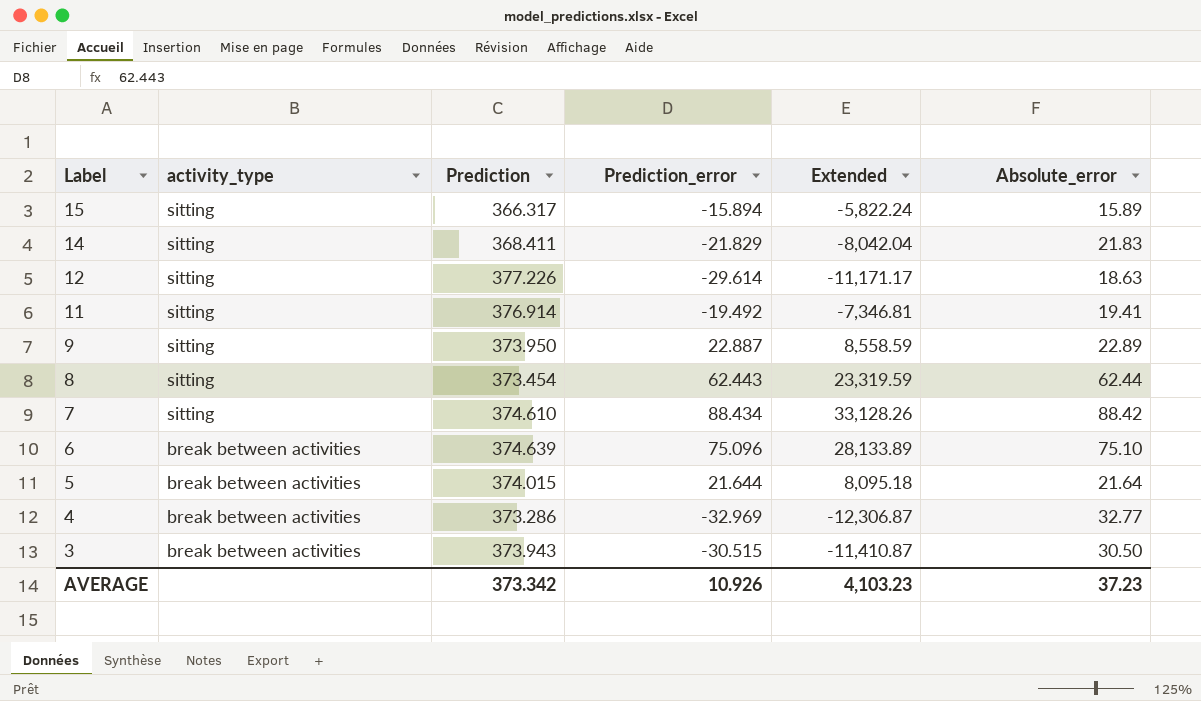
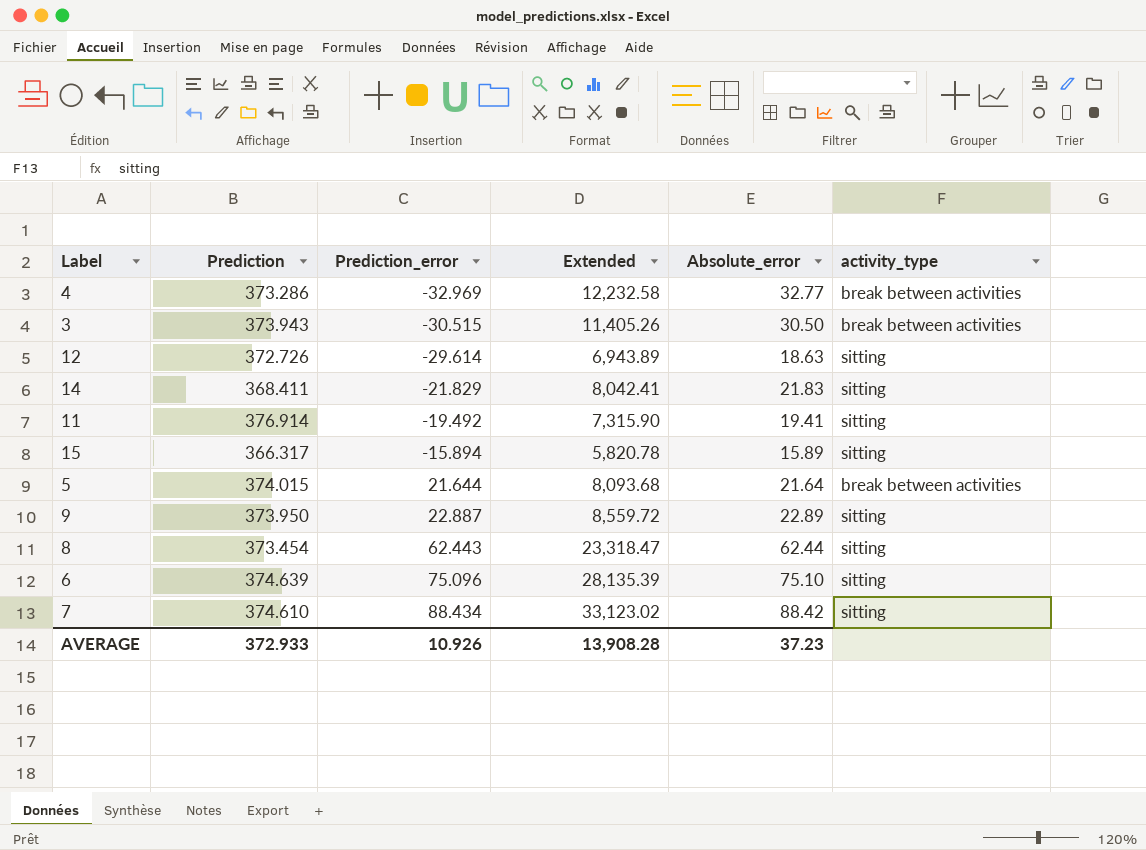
row order: Label descending -> Prediction_error ascending
column Extended | formula: [Prediction] * [Prediction_error] -> [Prediction] * [Absolute_error]
column activity_type | position: 2 -> 6
12 | Prediction: 377.226 -> 372.726
6 | activity_type: break between activities -> sitting
AVERAGE | Prediction: 373.342 -> 372.933
AVERAGE | Extended: 4,103.23 -> 13,908.28

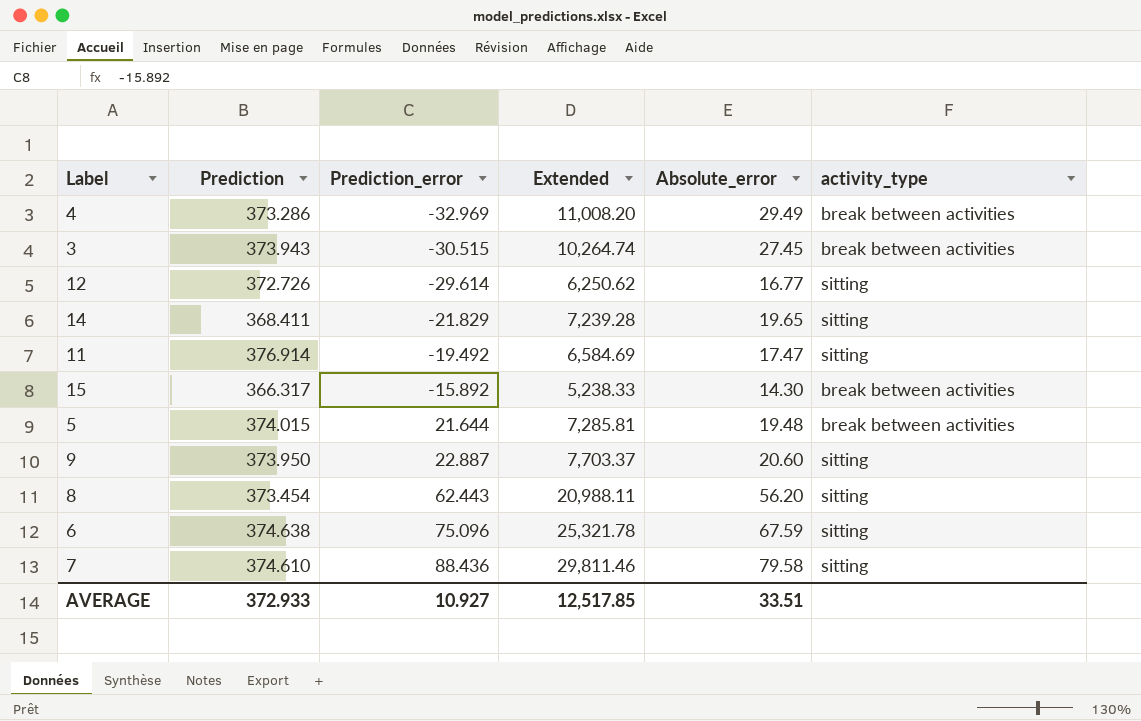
4 | Extended: 12,232.58 -> 11,008.20
4 | Absolute_error: 32.77 -> 29.49
3 | Extended: 11,405.26 -> 10,264.74
3 | Absolute_error: 30.50 -> 27.45
12 | Extended: 6,943.89 -> 6,250.62
12 | Absolute_error: 18.63 -> 16.77
14 | Extended: 8,042.41 -> 7,239.28
14 | Absolute_error: 21.83 -> 19.65
11 | Extended: 7,315.90 -> 6,584.69
11 | Absolute_error: 19.41 -> 17.47
15 | Prediction_error: -15.894 -> -15.892
15 | Extended: 5,820.78 -> 5,238.33
15 | Absolute_error: 15.89 -> 14.30
15 | activity_type: sitting -> break between activities
5 | Extended: 8,093.68 -> 7,285.81
5 | Absolute_error: 21.64 -> 19.48
9 | Extended: 8,559.72 -> 7,703.37
9 | Absolute_error: 22.89 -> 20.60
8 | Extended: 23,318.47 -> 20,988.11
8 | Absolute_error: 62.44 -> 56.20
6 | Prediction: 374.639 -> 374.638
6 | Extended: 28,135.39 -> 25,321.78
6 | Absolute_error: 75.10 -> 67.59
7 | Prediction_error: 88.434 -> 88.436
7 | Extended: 33,123.02 -> 29,811.46
7 | Absolute_error: 88.42 -> 79.58
AVERAGE | Prediction_error: 10.926 -> 10.927
AVERAGE | Extended: 13,908.28 -> 12,517.85
AVERAGE | Absolute_error: 37.23 -> 33.51

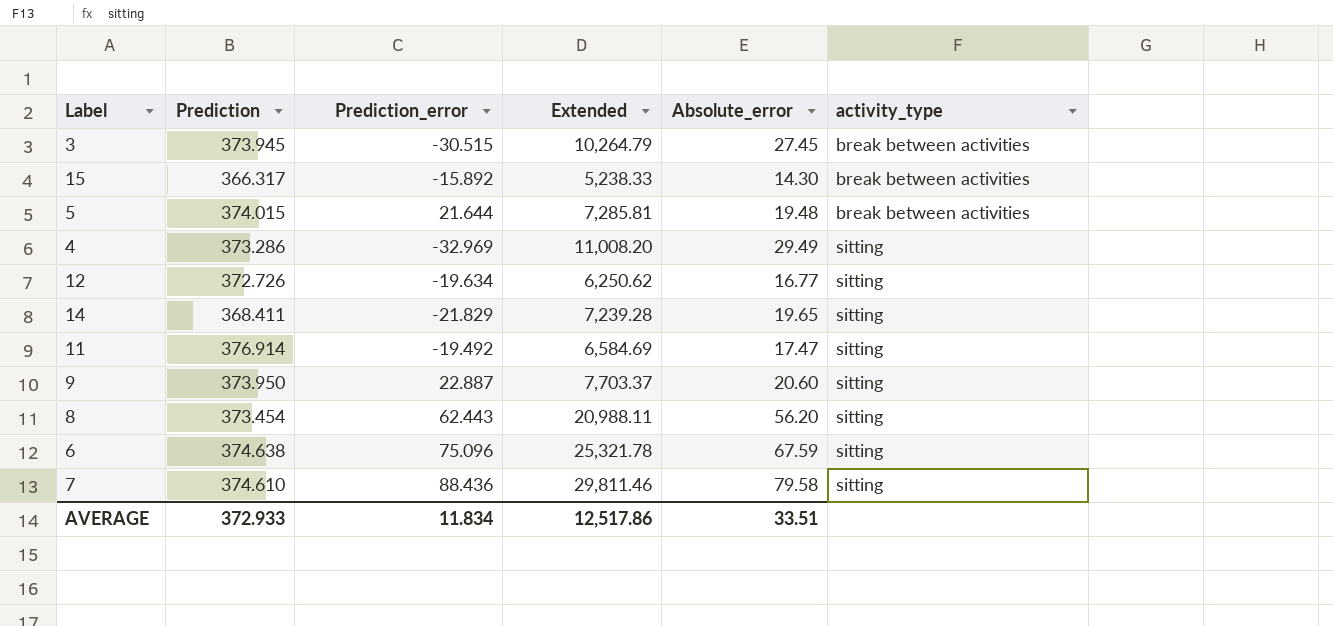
row order: Prediction_error ascending -> activity_type ascending
3 | Prediction: 373.943 -> 373.945
3 | Extended: 10,264.74 -> 10,264.79
4 | activity_type: break between activities -> sitting
12 | Prediction_error: -29.614 -> -19.634
AVERAGE | Prediction_error: 10.927 -> 11.834
AVERAGE | Extended: 12,517.85 -> 12,517.86

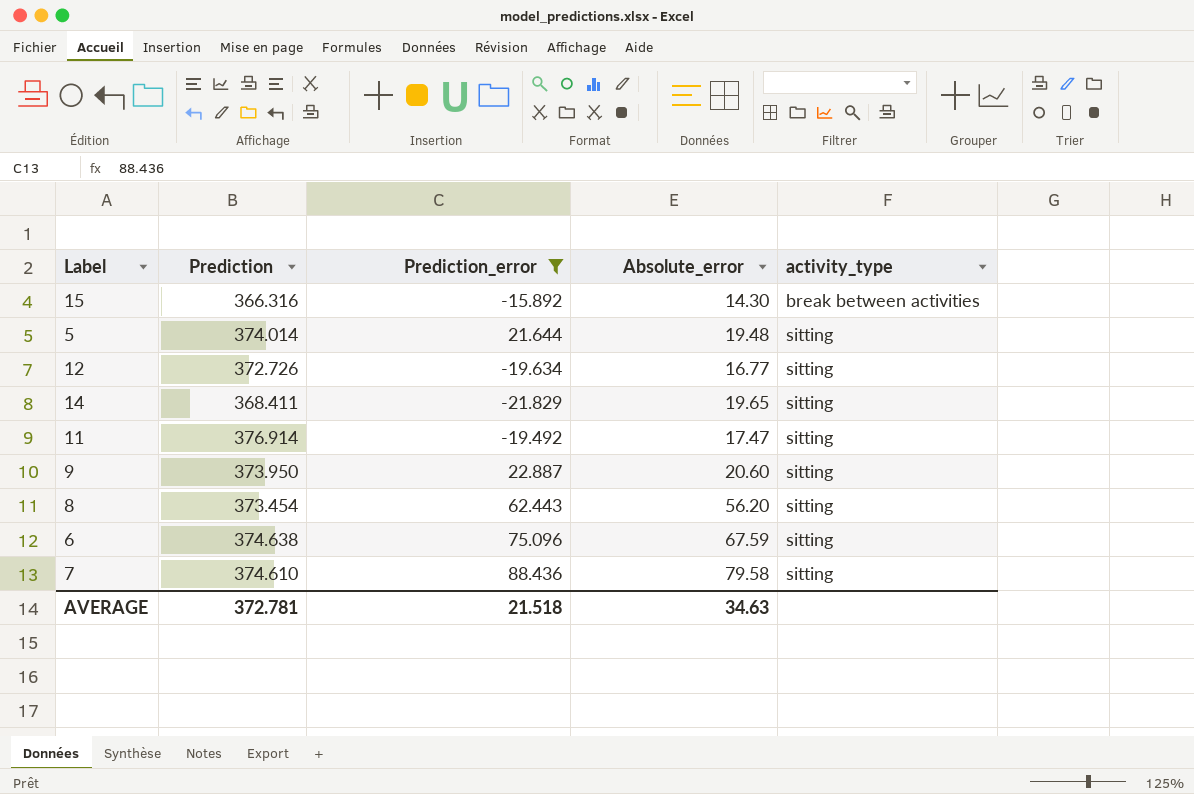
filter: none -> Prediction_error >= -21.829
column Extended | formula: [Prediction] * [Absolute_error] -> none
15 | Prediction: 366.317 -> 366.316
5 | Prediction: 374.015 -> 374.014
5 | activity_type: break between activities -> sitting
AVERAGE | Prediction: 372.933 -> 372.781
AVERAGE | Prediction_error: 11.834 -> 21.518
AVERAGE | Absolute_error: 33.51 -> 34.63

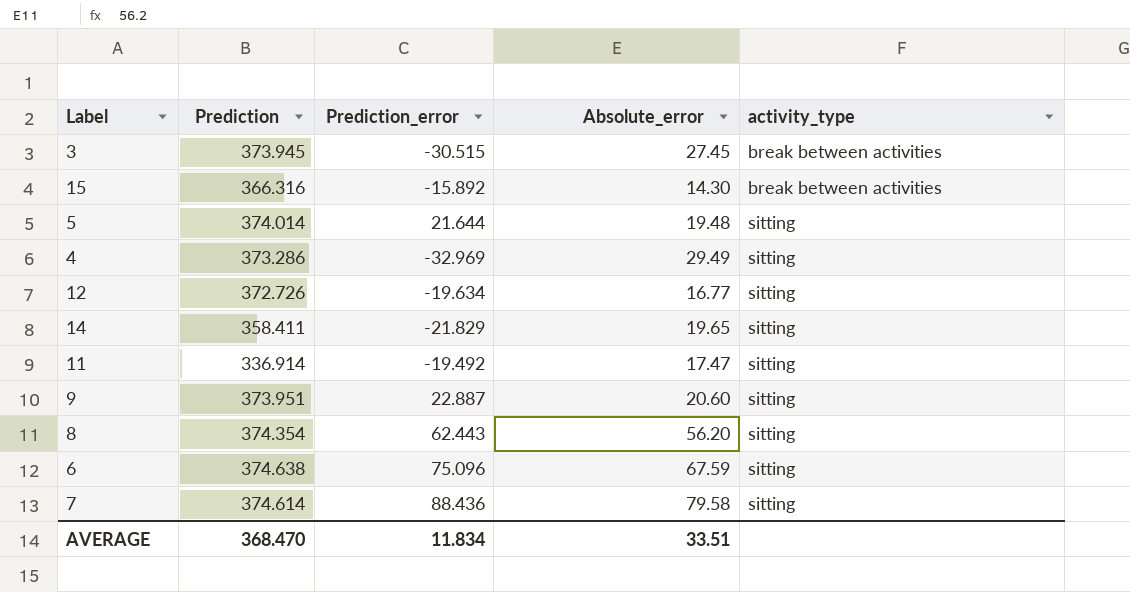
filter: Prediction_error >= -21.829 -> none
14 | Prediction: 368.411 -> 358.411
11 | Prediction: 376.914 -> 336.914
9 | Prediction: 373.950 -> 373.951
8 | Prediction: 373.454 -> 374.354
7 | Prediction: 374.610 -> 374.614
AVERAGE | Prediction: 372.781 -> 368.470
AVERAGE | Prediction_error: 21.518 -> 11.834
AVERAGE | Absolute_error: 34.63 -> 33.51

